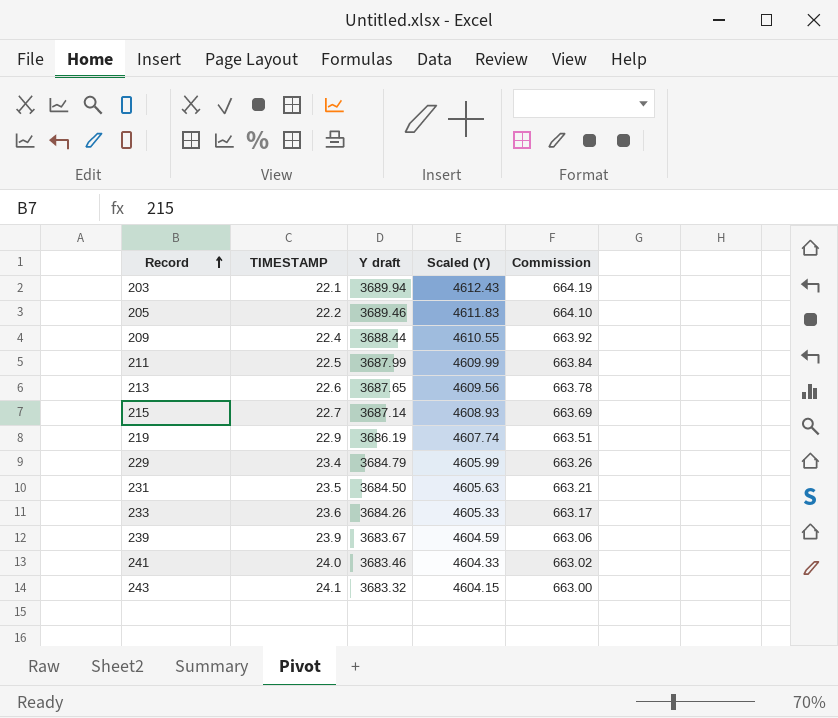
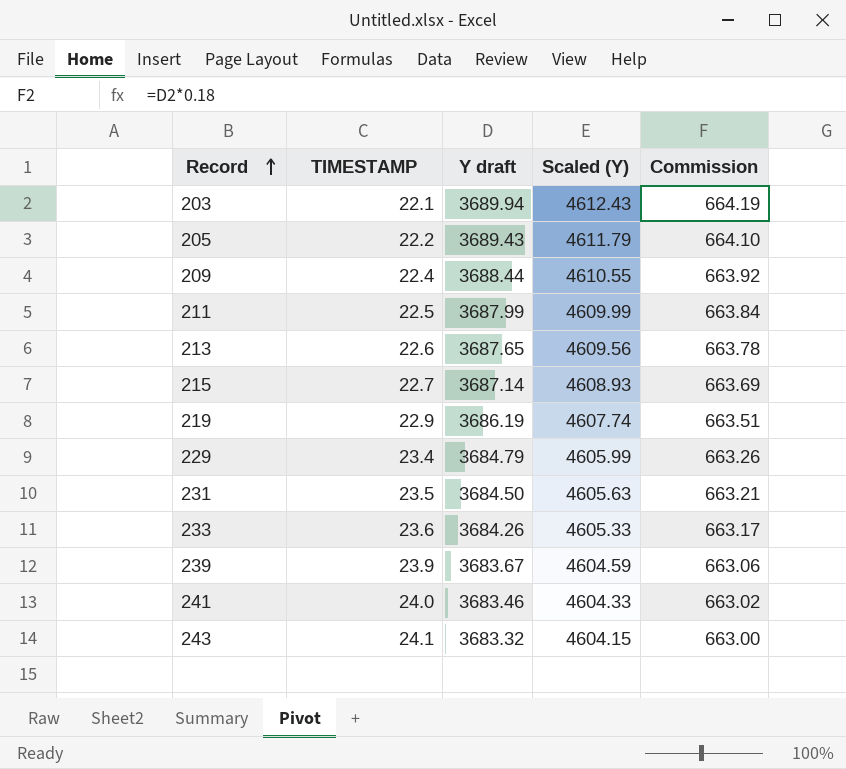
205 | Y draft: 3689.46 -> 3689.43
205 | Scaled (Y): 4611.83 -> 4611.79

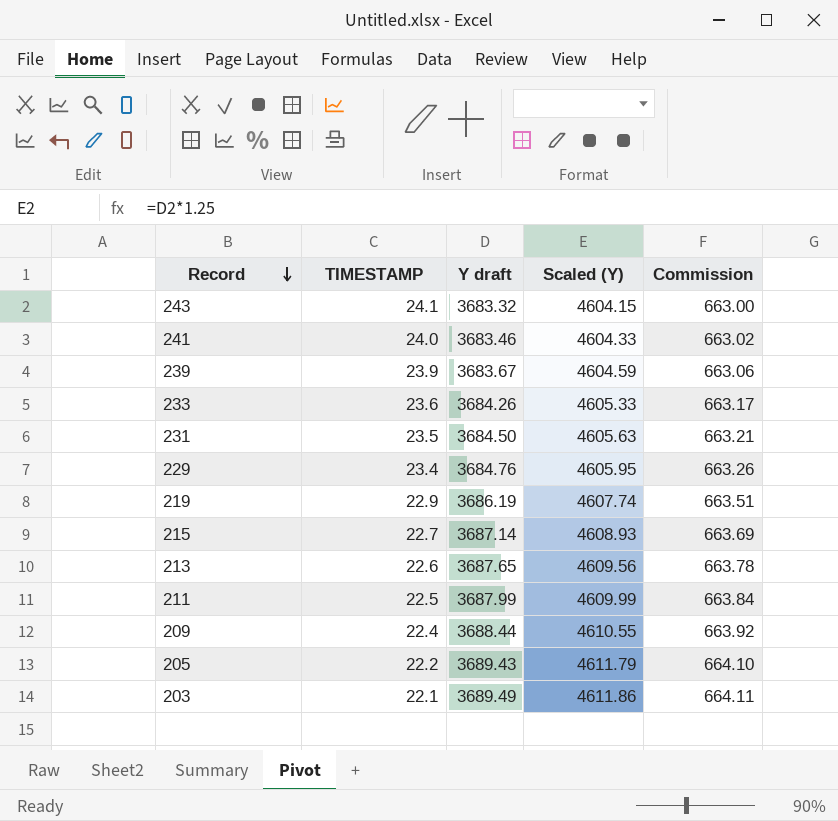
row order: Record ascending -> Record descending
229 | Y draft: 3684.79 -> 3684.76
229 | Scaled (Y): 4605.99 -> 4605.95
203 | Y draft: 3689.94 -> 3689.49
203 | Scaled (Y): 4612.43 -> 4611.86
203 | Commission: 664.19 -> 664.11

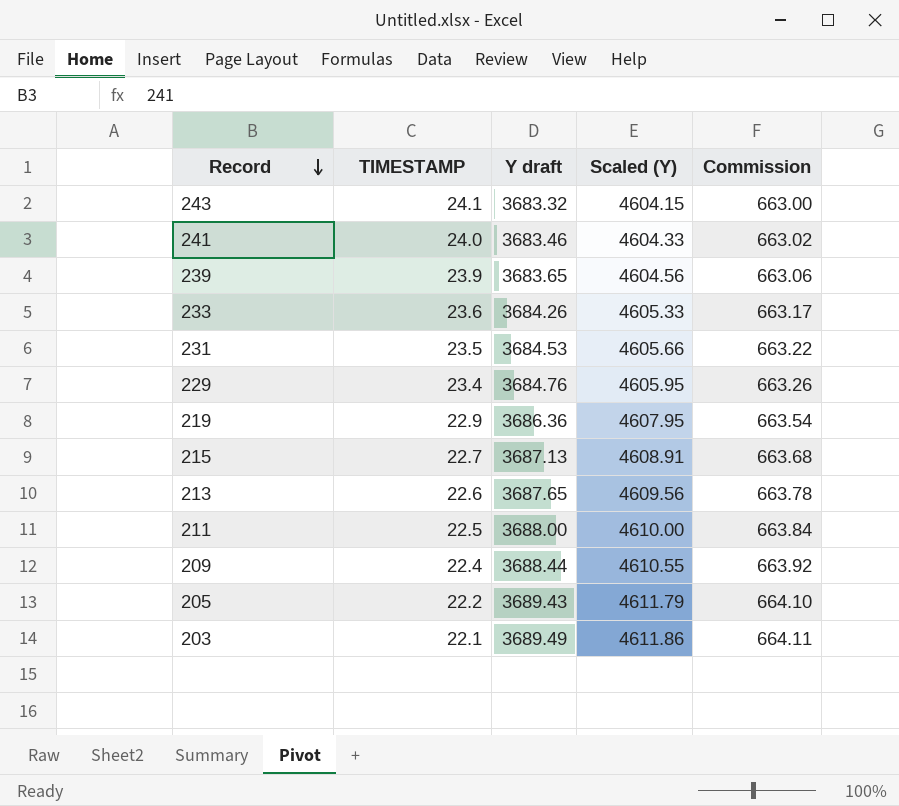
239 | Y draft: 3683.67 -> 3683.65
239 | Scaled (Y): 4604.59 -> 4604.56
231 | Y draft: 3684.50 -> 3684.53
231 | Scaled (Y): 4605.63 -> 4605.66
231 | Commission: 663.21 -> 663.22
219 | Y draft: 3686.19 -> 3686.36
219 | Scaled (Y): 4607.74 -> 4607.95
219 | Commission: 663.51 -> 663.54
215 | Y draft: 3687.14 -> 3687.13
215 | Scaled (Y): 4608.93 -> 4608.91
215 | Commission: 663.69 -> 663.68
211 | Y draft: 3687.99 -> 3688.00
211 | Scaled (Y): 4609.99 -> 4610.00

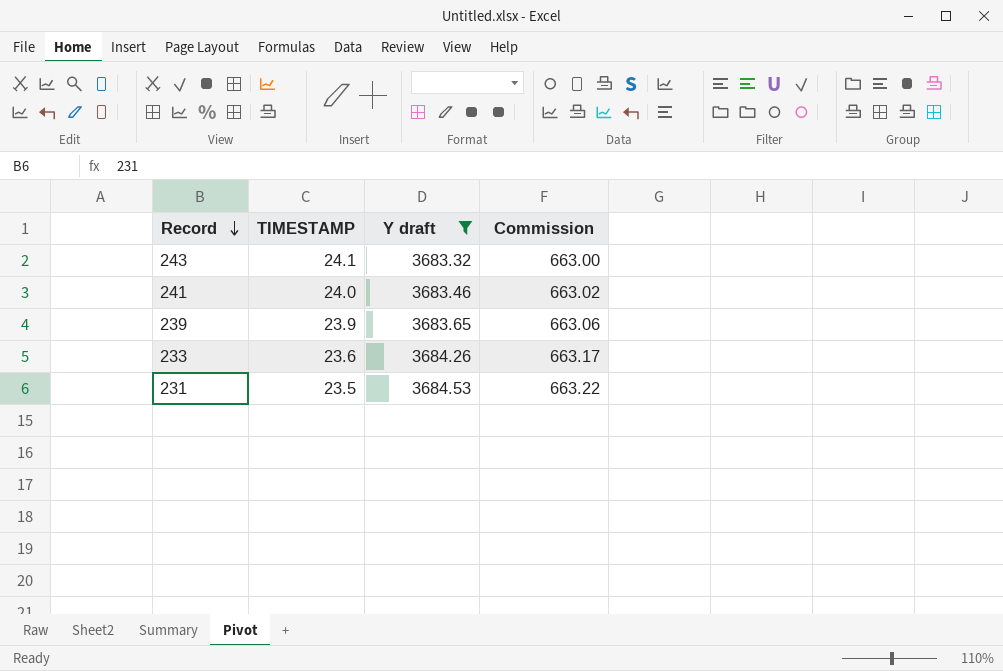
filter: none -> Y draft <= 3684.53
column Scaled (Y) | formula: [Y draft] * 1.25 -> none

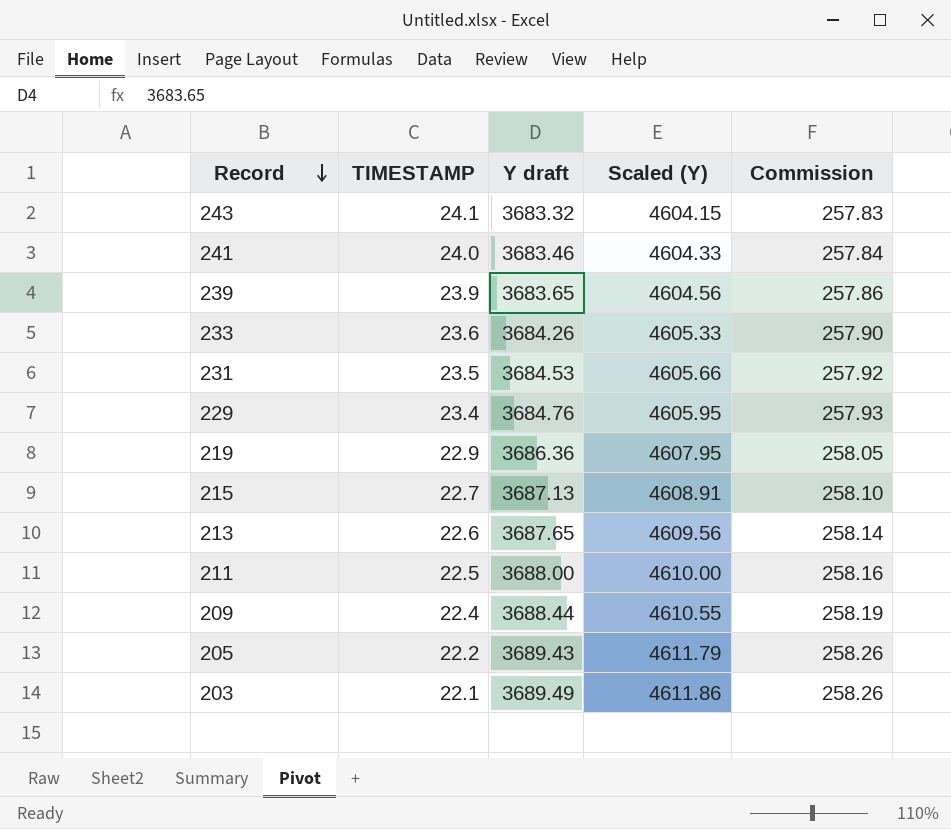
filter: Y draft <= 3684.53 -> none
column Scaled (Y) | formula: none -> [Y draft] * 1.25
column Commission | formula: [Y draft] * 0.18 -> [Y draft] * 0.07

